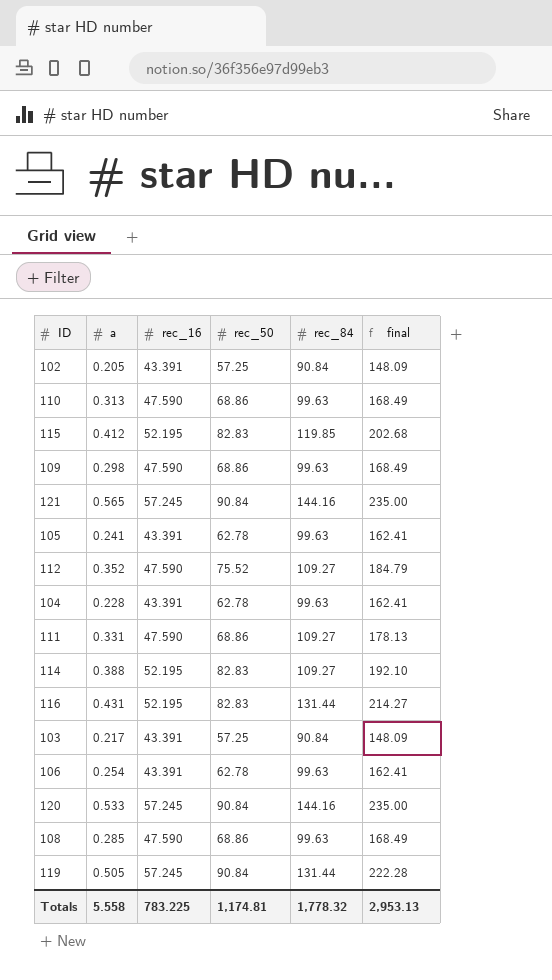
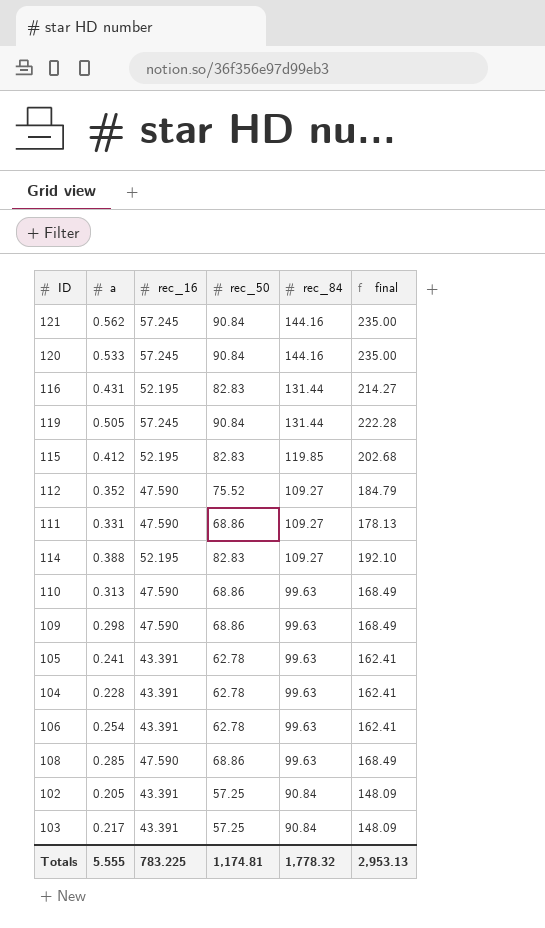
row order: none -> rec_84 descending
121 | a: 0.565 -> 0.562
Totals | a: 5.558 -> 5.555

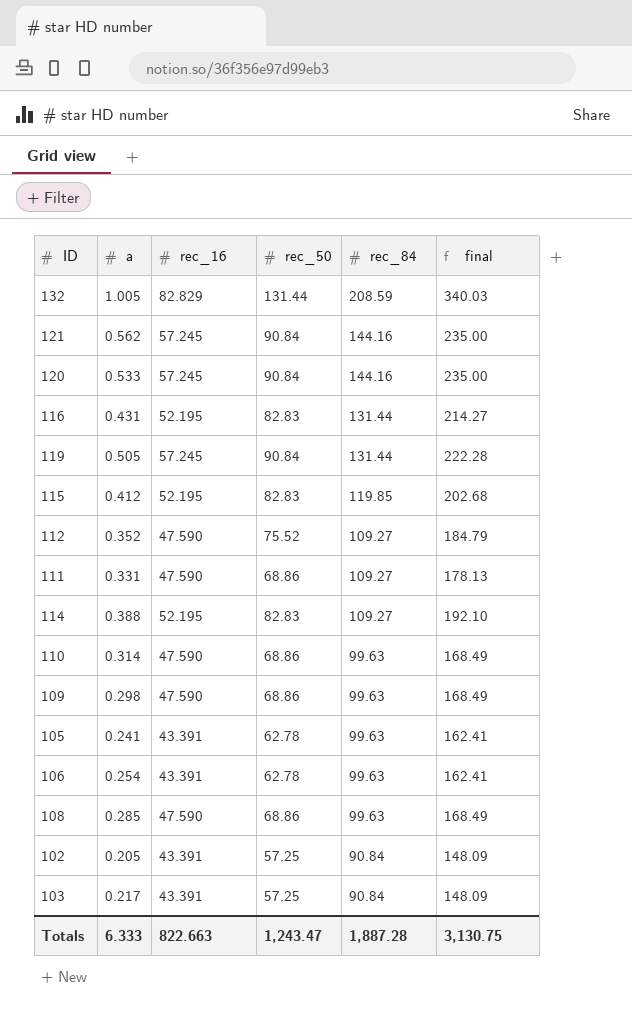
row 104: 0.228 | 43.391 | 62.78 | 99.63 | 162.41 -> none
row 132: none -> 1.005 | 82.829 | 131.44 | 208.59 | 340.03
110 | a: 0.313 -> 0.314
Totals | a: 5.555 -> 6.333
Totals | rec_16: 783.225 -> 822.663
Totals | rec_50: 1,174.81 -> 1,243.47
Totals | rec_84: 1,778.32 -> 1,887.28
Totals | final: 2,953.13 -> 3,130.75

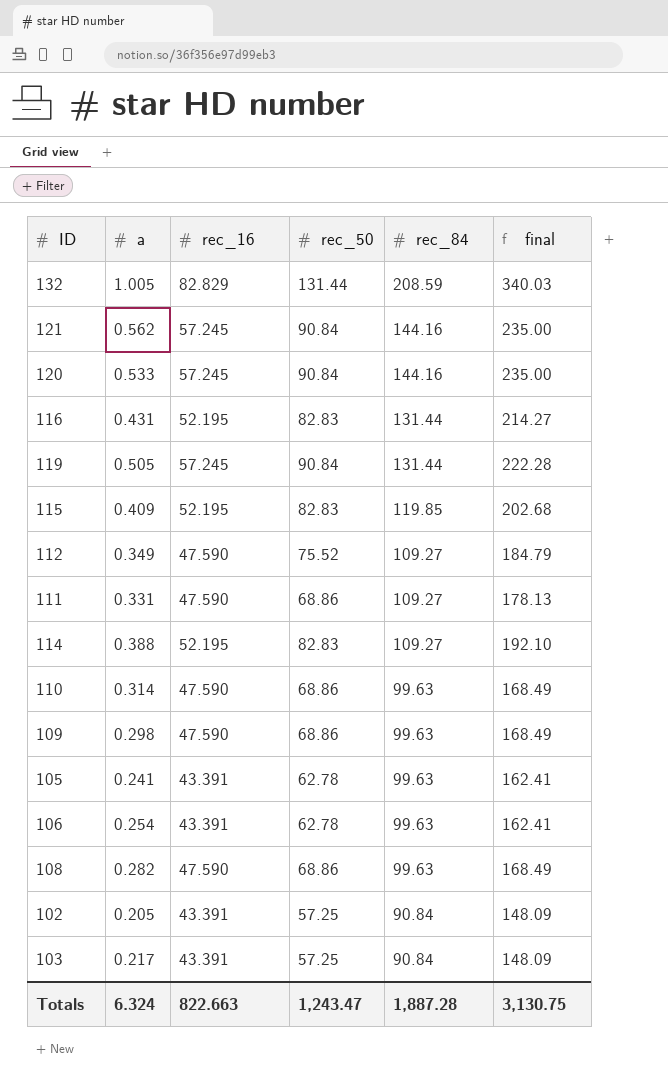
115 | a: 0.412 -> 0.409
112 | a: 0.352 -> 0.349
108 | a: 0.285 -> 0.282
Totals | a: 6.333 -> 6.324

